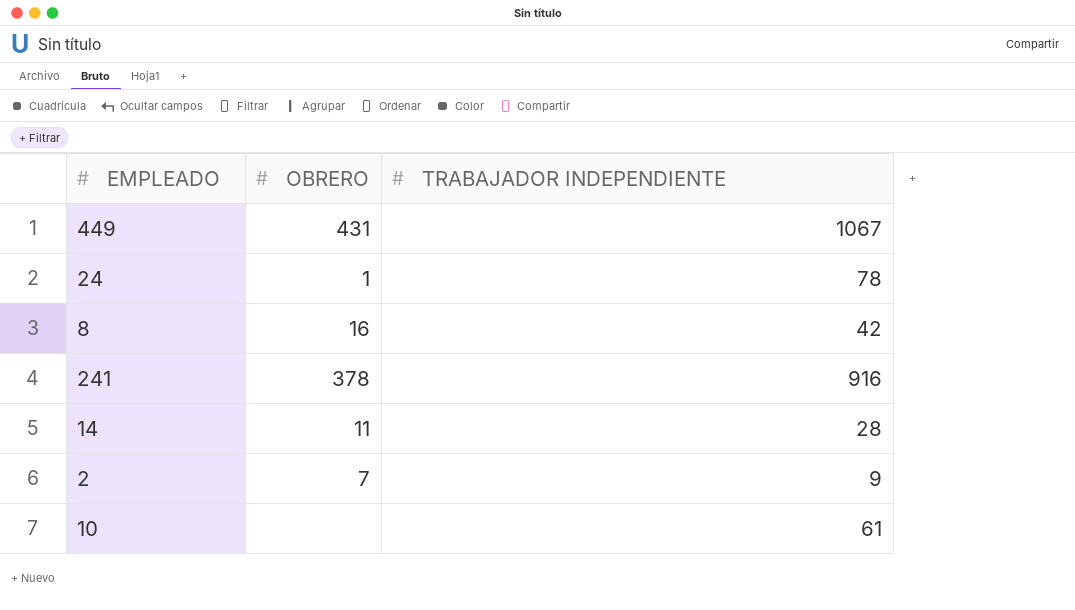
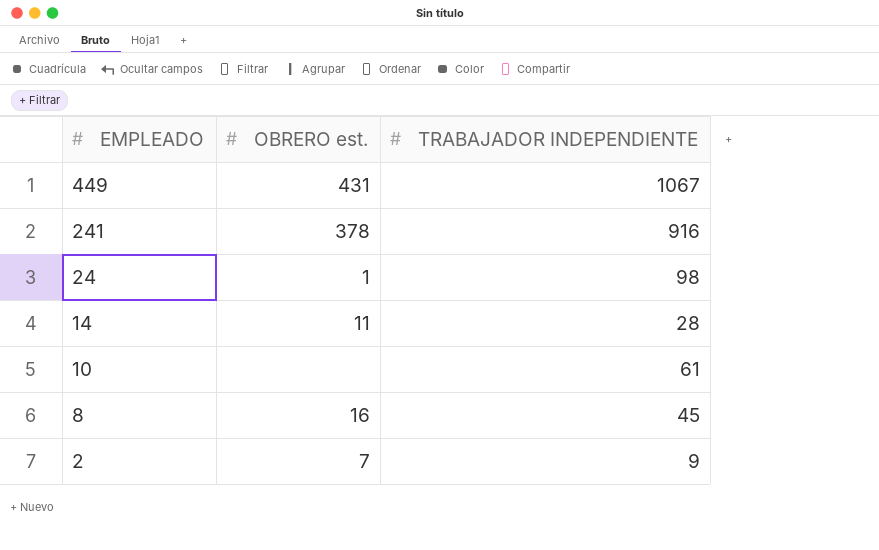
row order: none -> EMPLEADO descending
column name: OBRERO -> OBRERO est.
24 | TRABAJADOR INDEPENDIENTE: 78 -> 98
8 | TRABAJADOR INDEPENDIENTE: 42 -> 45

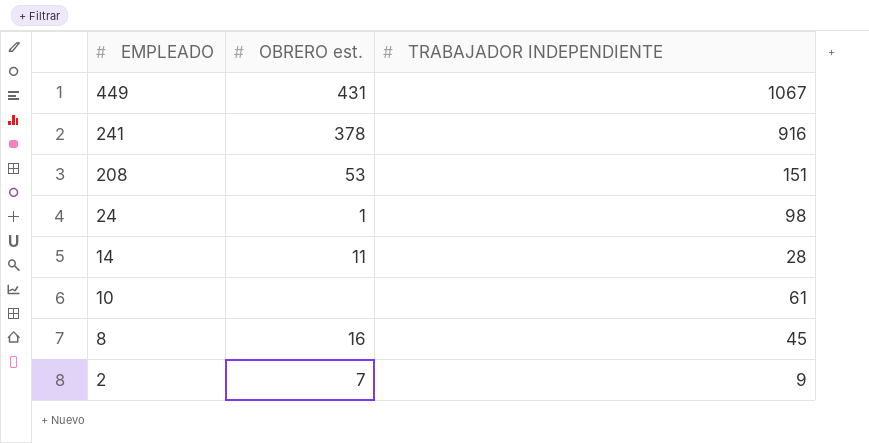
row 208: none -> 53 | 151

